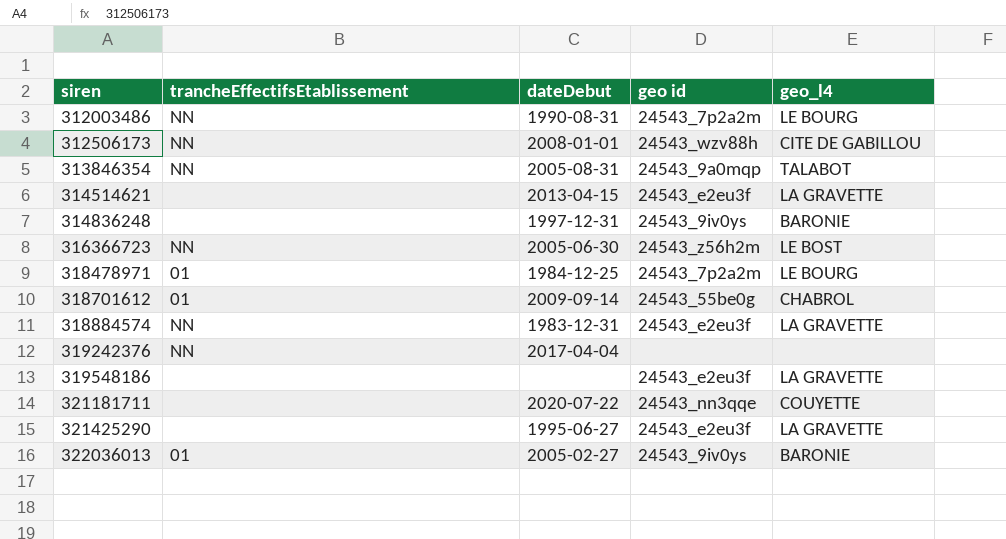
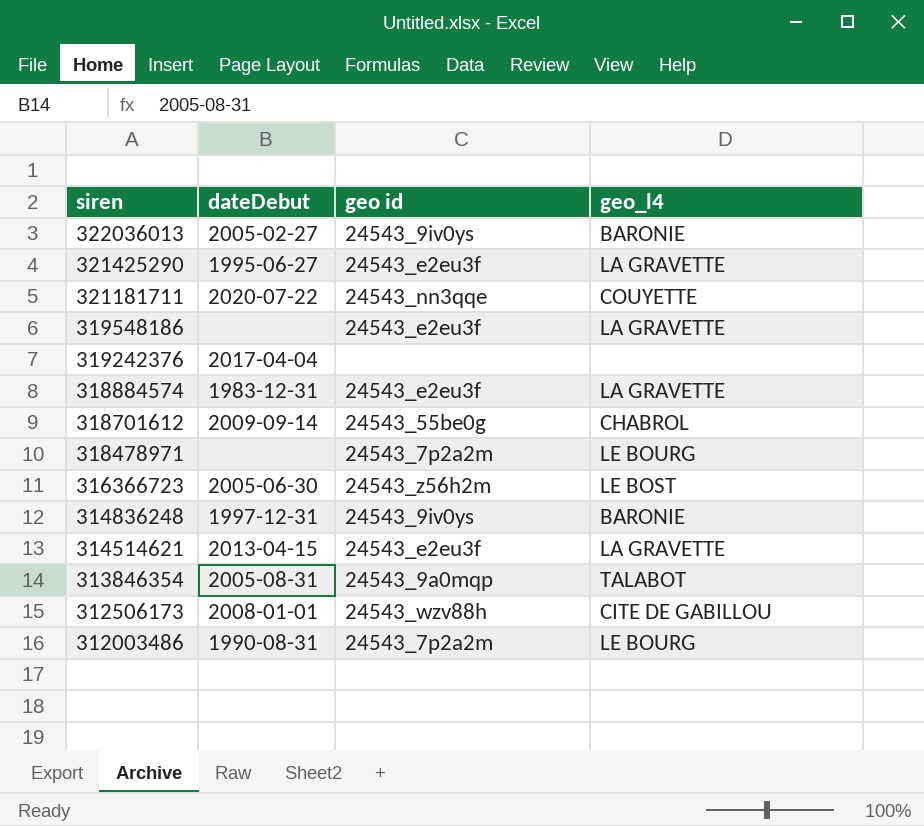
row order: siren ascending -> siren descending
column trancheEffectifsEtablissement | position: 2 -> none
318478971 | dateDebut: 1984-12-25 -> none

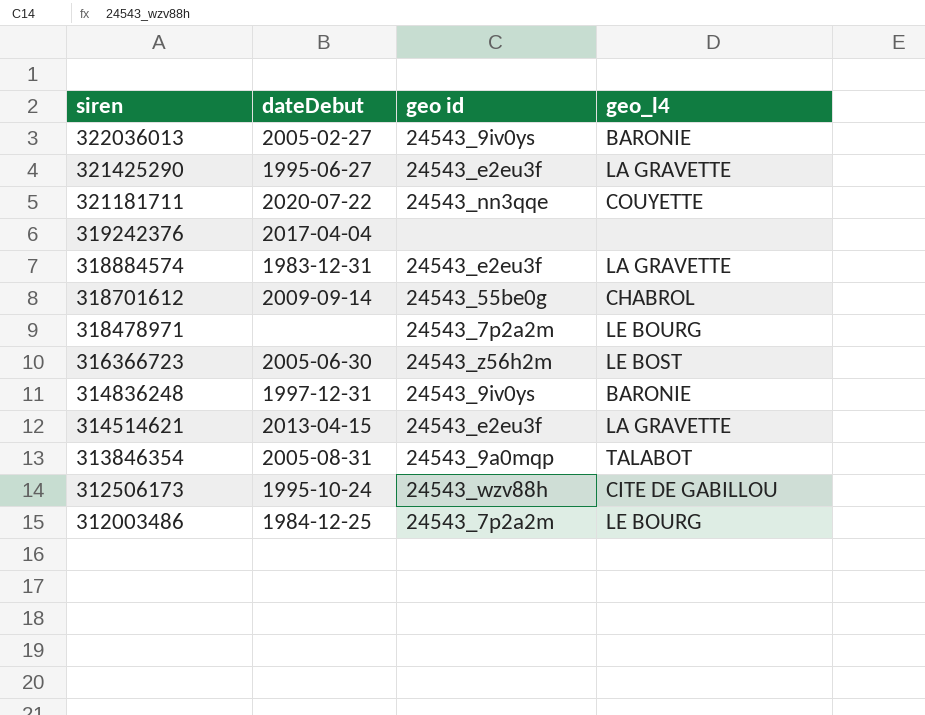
row 319548186: none | 24543_e2eu3f | LA GRAVETTE -> none
312506173 | dateDebut: 2008-01-01 -> 1995-10-24
312003486 | dateDebut: 1990-08-31 -> 1984-12-25

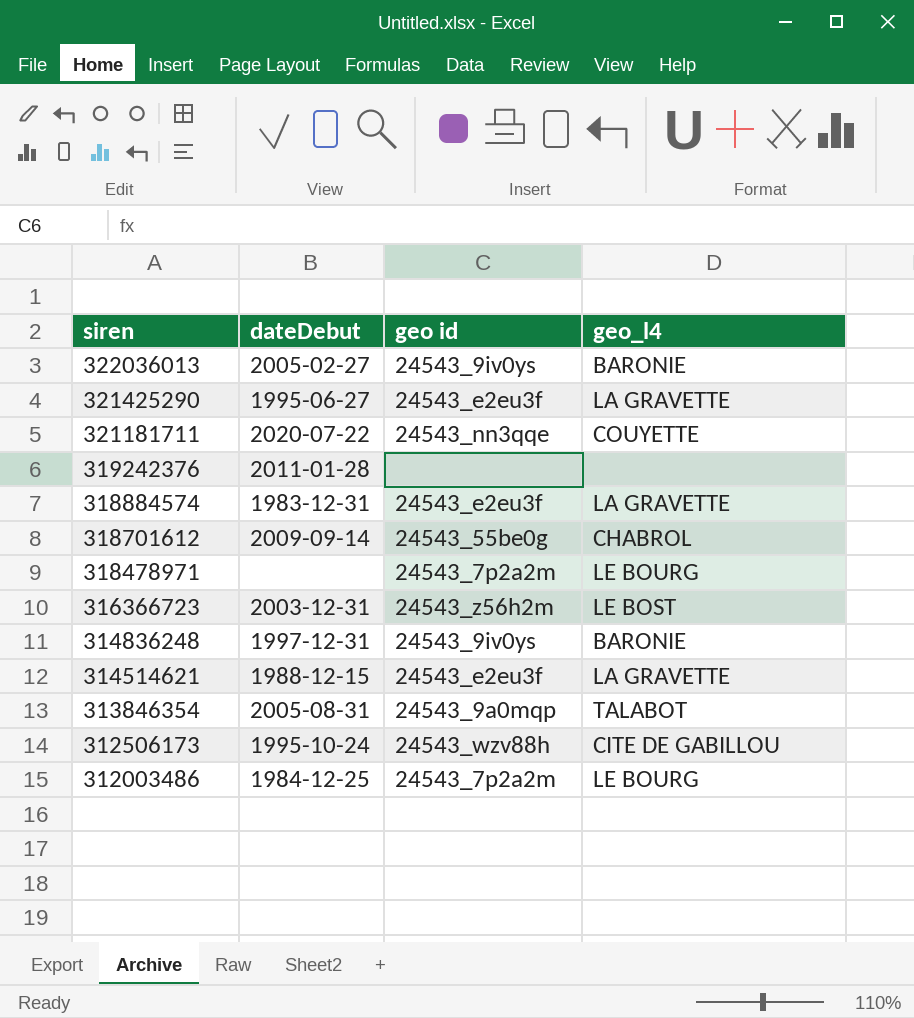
319242376 | dateDebut: 2017-04-04 -> 2011-01-28
316366723 | dateDebut: 2005-06-30 -> 2003-12-31
314514621 | dateDebut: 2013-04-15 -> 1988-12-15

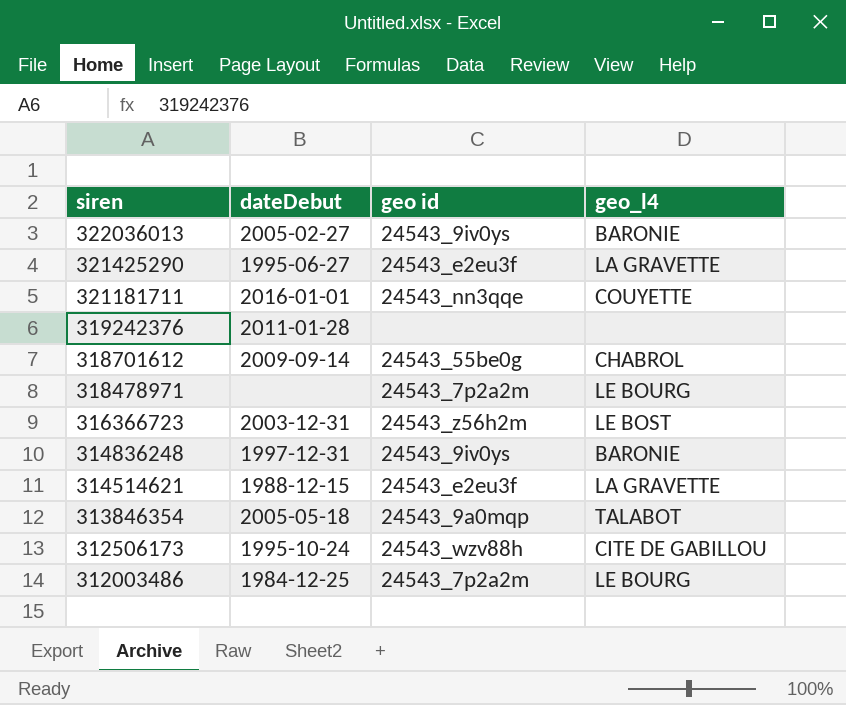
row 318884574: 1983-12-31 | 24543_e2eu3f | LA GRAVETTE -> none
321181711 | dateDebut: 2020-07-22 -> 2016-01-01
313846354 | dateDebut: 2005-08-31 -> 2005-05-18

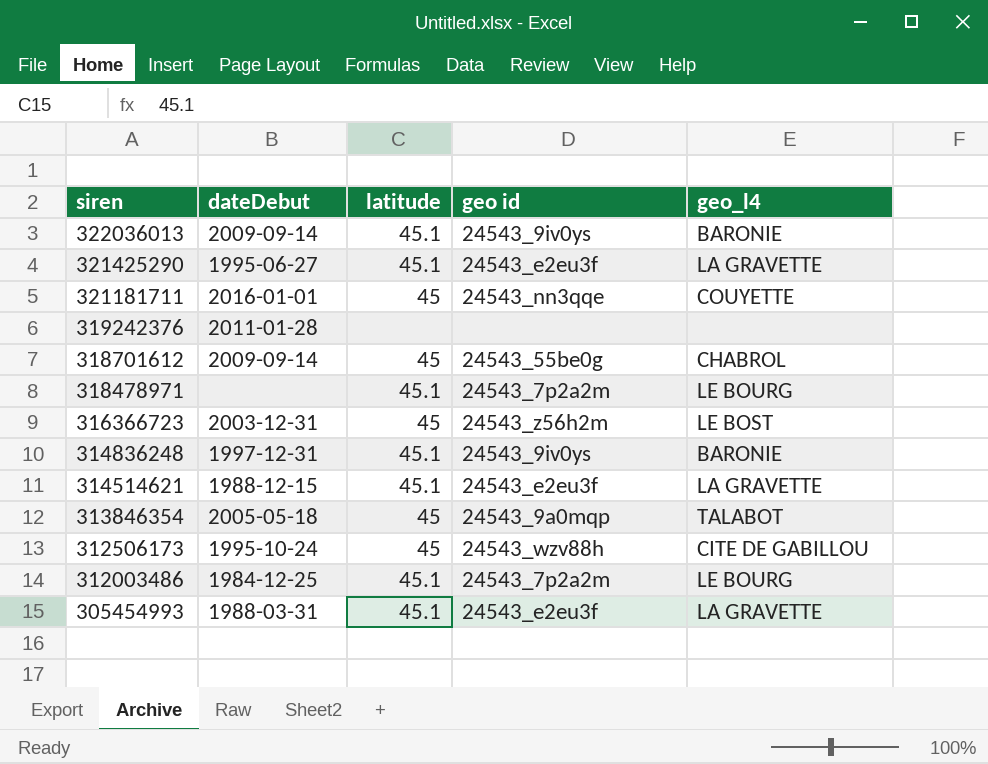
column latitude | position: none -> 3
322036013 | dateDebut: 2005-02-27 -> 2009-09-14
row 305454993: none -> 1988-03-31 | 45.1 | 24543_e2eu3f | LA GRAVETTE

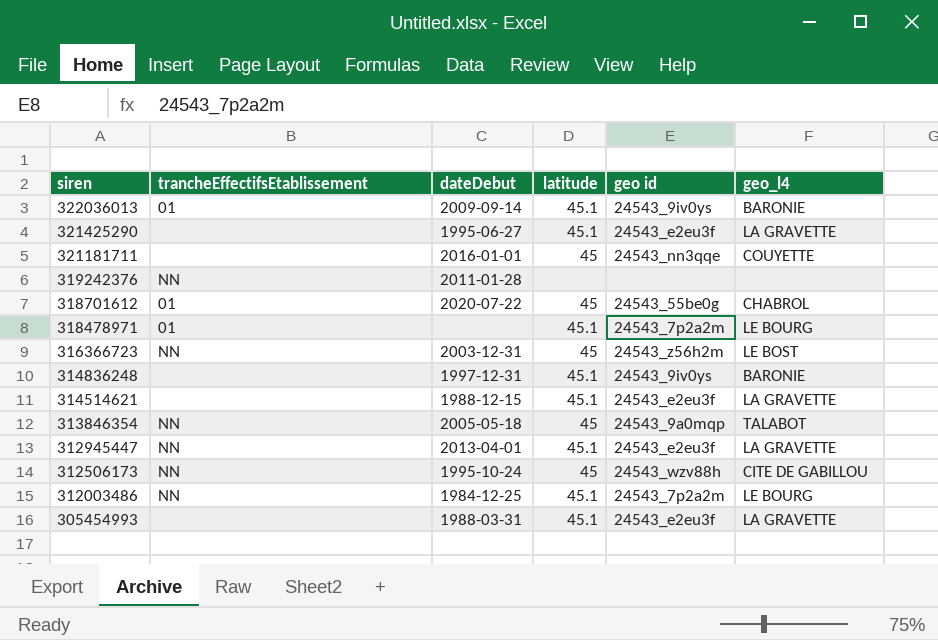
column trancheEffectifsEtablissement | position: none -> 2
318701612 | dateDebut: 2009-09-14 -> 2020-07-22
row 312945447: none -> NN | 2013-04-01 | 45.1 | 24543_e2eu3f | LA GRAVETTE

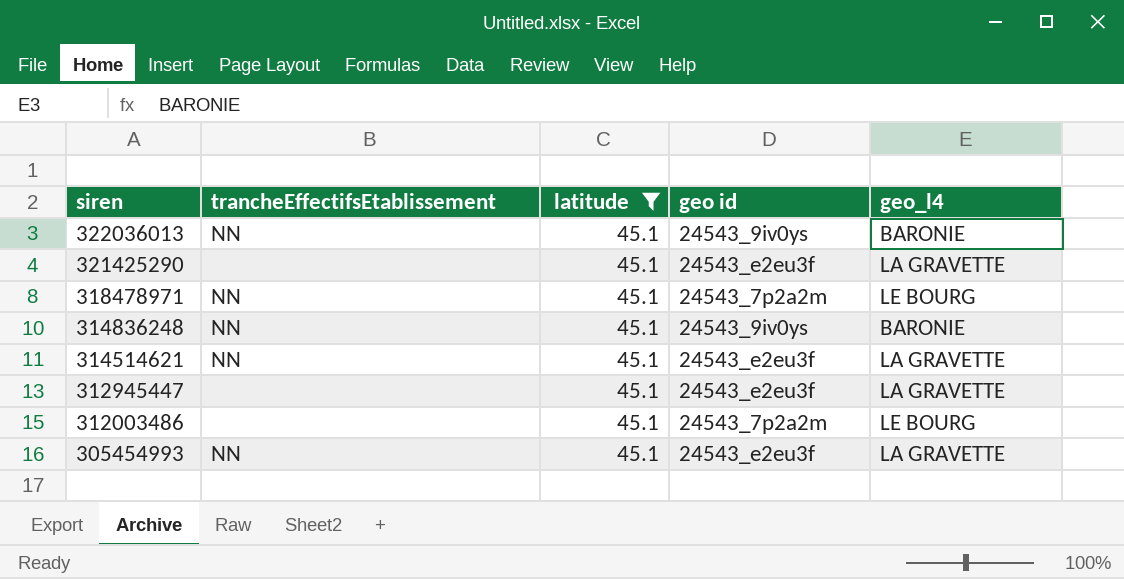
filter: none -> latitude = 45.1
column dateDebut | position: 3 -> none
322036013 | trancheEffectifsEtablissement: 01 -> NN
318478971 | trancheEffectifsEtablissement: 01 -> NN
314836248 | trancheEffectifsEtablissement: none -> NN
314514621 | trancheEffectifsEtablissement: none -> NN
312945447 | trancheEffectifsEtablissement: NN -> none
312003486 | trancheEffectifsEtablissement: NN -> none
305454993 | trancheEffectifsEtablissement: none -> NN

